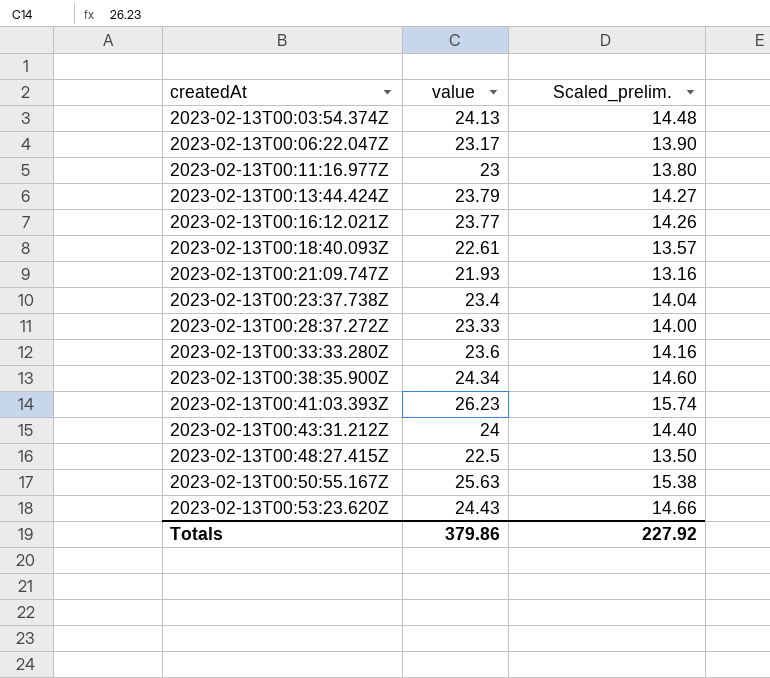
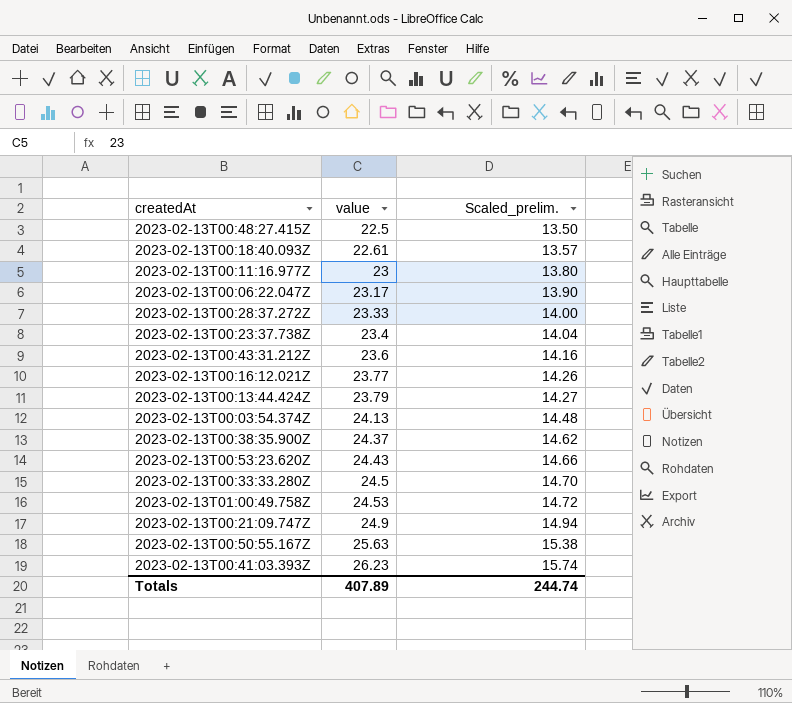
row order: createdAt ascending -> value ascending
2023-02-13T00:43:31.212Z | value: 24 -> 23.6
2023-02-13T00:43:31.212Z | Scaled_prelim.: 14.40 -> 14.16
2023-02-13T00:38:35.900Z | value: 24.34 -> 24.37
2023-02-13T00:38:35.900Z | Scaled_prelim.: 14.60 -> 14.62
2023-02-13T00:33:33.280Z | value: 23.6 -> 24.5
2023-02-13T00:33:33.280Z | Scaled_prelim.: 14.16 -> 14.70
row 2023-02-13T01:00:49.758Z: none -> 24.53 | 14.72
2023-02-13T00:21:09.747Z | value: 21.93 -> 24.9
2023-02-13T00:21:09.747Z | Scaled_prelim.: 13.16 -> 14.94
Totals | value: 379.86 -> 407.89
Totals | Scaled_prelim.: 227.92 -> 244.74

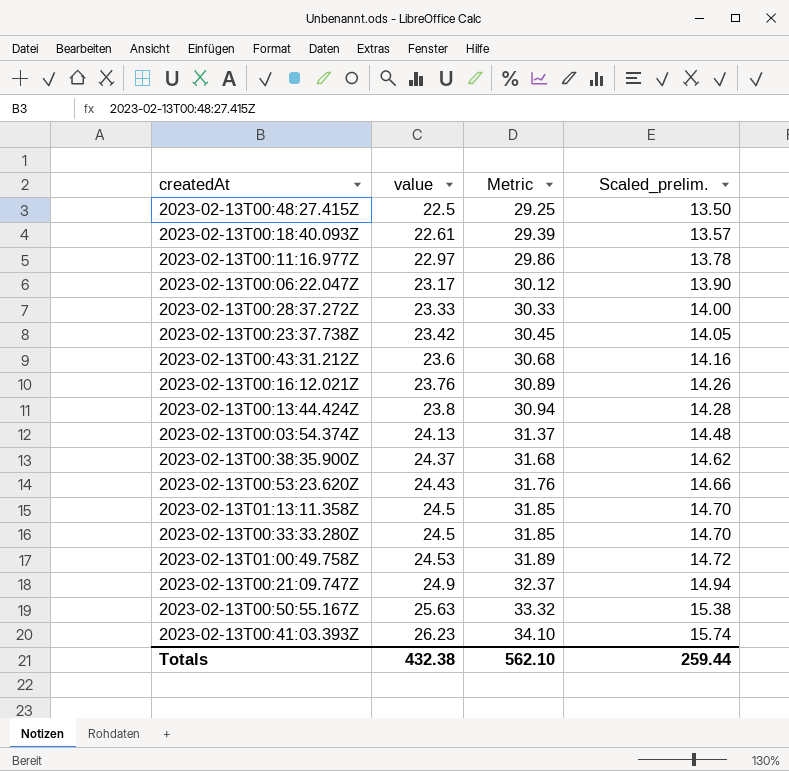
column Metric | formula: none -> [value] * 1.3
2023-02-13T00:11:16.977Z | value: 23 -> 22.97
2023-02-13T00:11:16.977Z | Scaled_prelim.: 13.80 -> 13.78
2023-02-13T00:23:37.738Z | value: 23.4 -> 23.42
2023-02-13T00:23:37.738Z | Scaled_prelim.: 14.04 -> 14.05
2023-02-13T00:16:12.021Z | value: 23.77 -> 23.76
2023-02-13T00:13:44.424Z | value: 23.79 -> 23.8
2023-02-13T00:13:44.424Z | Scaled_prelim.: 14.27 -> 14.28
row 2023-02-13T01:13:11.358Z: none -> 24.5 | 31.85 | 14.70
Totals | value: 407.89 -> 432.38
Totals | Scaled_prelim.: 244.74 -> 259.44

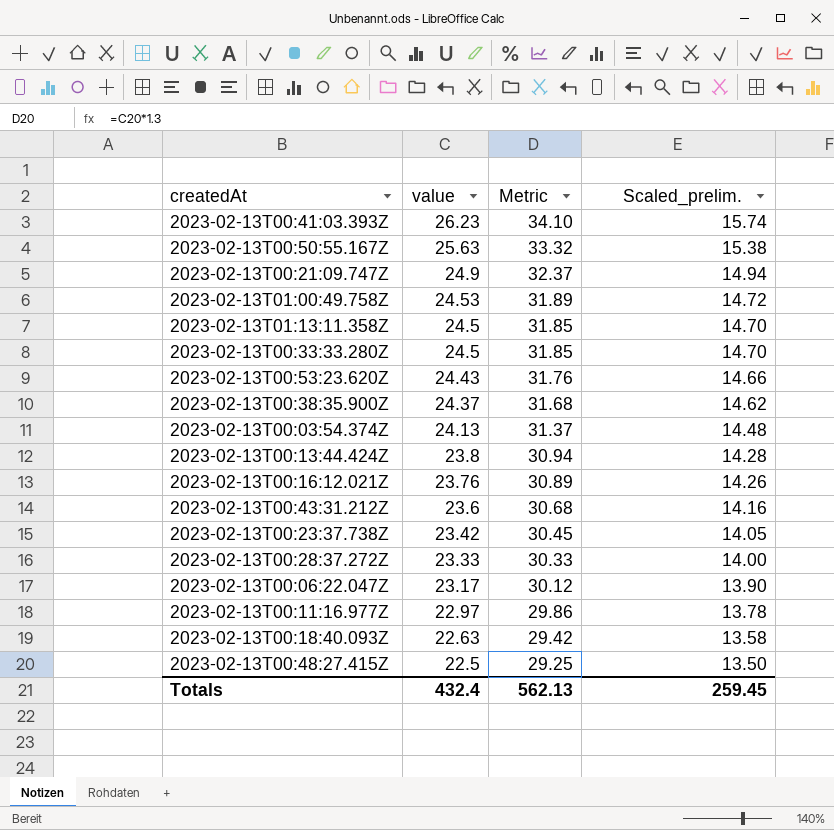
row order: value ascending -> value descending
2023-02-13T00:18:40.093Z | value: 22.61 -> 22.63
2023-02-13T00:18:40.093Z | Metric: 29.39 -> 29.42
2023-02-13T00:18:40.093Z | Scaled_prelim.: 13.57 -> 13.58
Totals | value: 432.38 -> 432.4
Totals | Metric: 562.10 -> 562.13
Totals | Scaled_prelim.: 259.44 -> 259.45

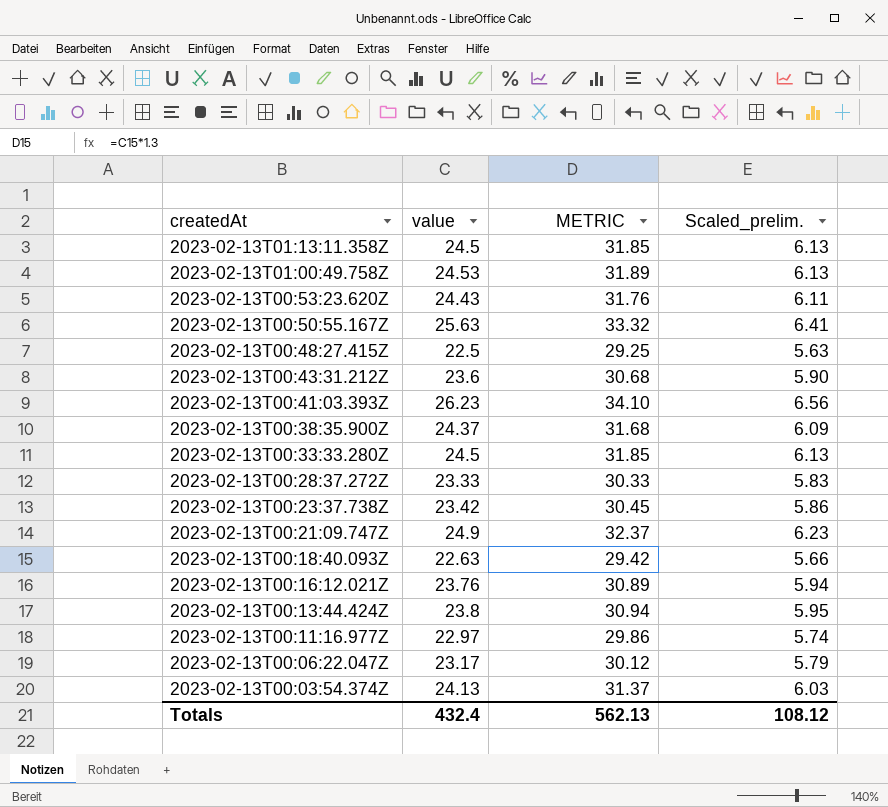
row order: value descending -> createdAt descending
column name: Metric -> METRIC
column Scaled_prelim. | formula: [value] * 0.6 -> [value] * 0.25
Totals | Scaled_prelim.: 259.45 -> 108.12

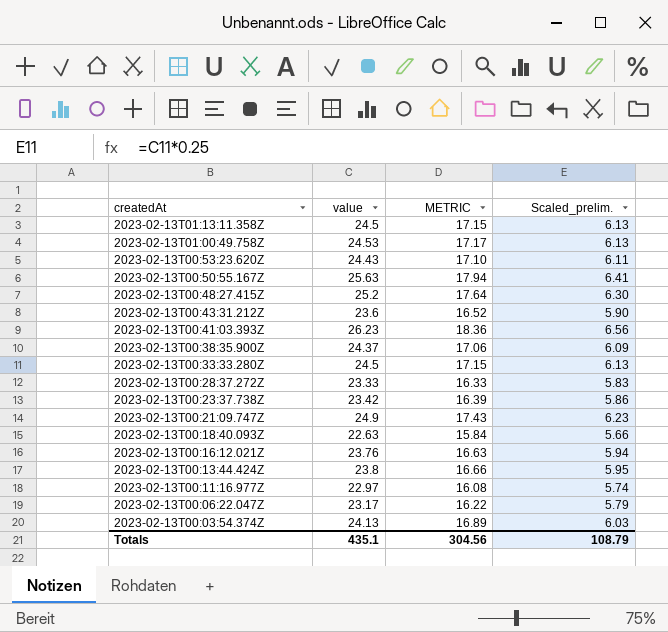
column METRIC | formula: [value] * 1.3 -> [value] * 0.7
2023-02-13T00:48:27.415Z | value: 22.5 -> 25.2
2023-02-13T00:48:27.415Z | Scaled_prelim.: 5.63 -> 6.30
Totals | value: 432.4 -> 435.1
Totals | METRIC: 562.13 -> 304.56
Totals | Scaled_prelim.: 108.12 -> 108.79

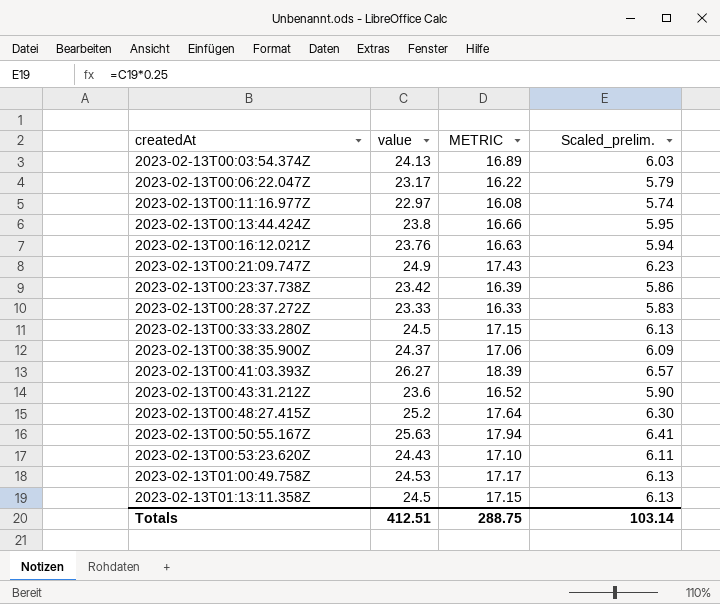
row order: createdAt descending -> createdAt ascending
row 2023-02-13T00:18:40.093Z: 22.63 | 15.84 | 5.66 -> none
2023-02-13T00:41:03.393Z | value: 26.23 -> 26.27
2023-02-13T00:41:03.393Z | METRIC: 18.36 -> 18.39
2023-02-13T00:41:03.393Z | Scaled_prelim.: 6.56 -> 6.57
Totals | value: 435.1 -> 412.51
Totals | METRIC: 304.56 -> 288.75
Totals | Scaled_prelim.: 108.79 -> 103.14

